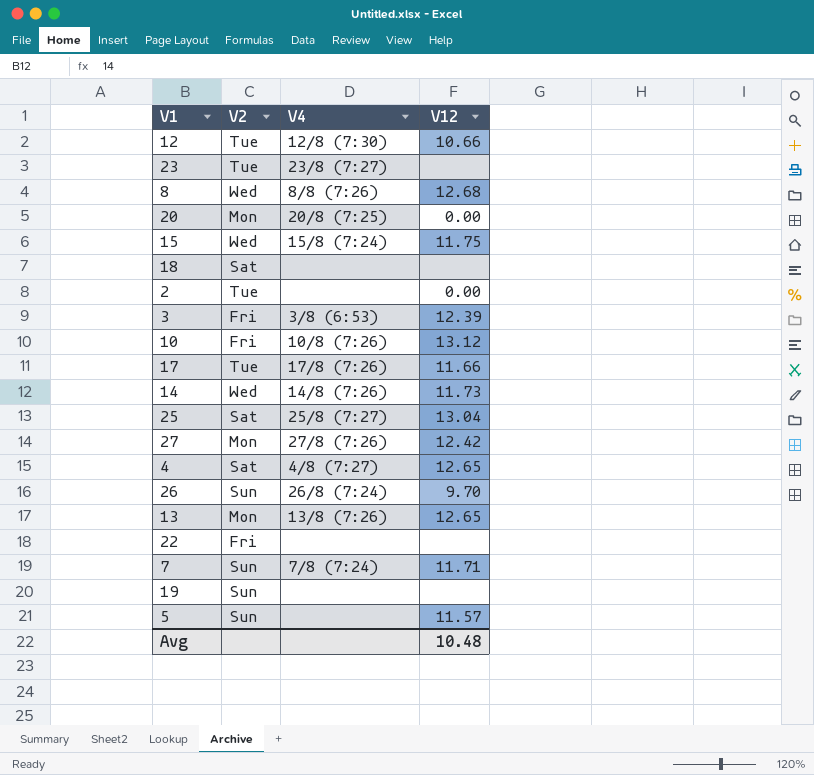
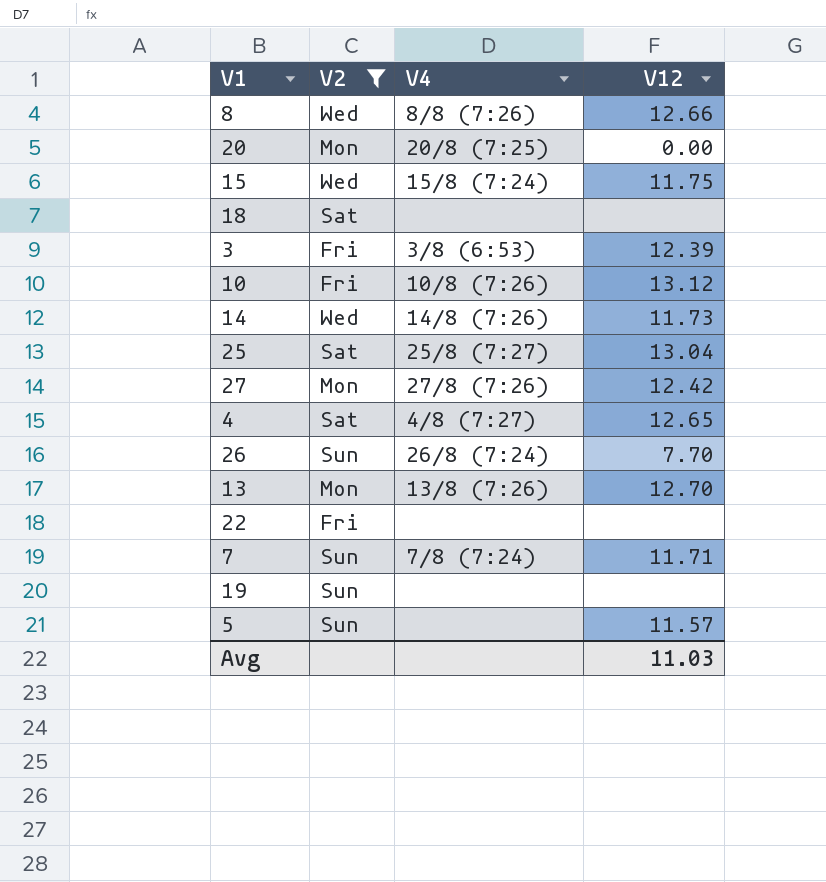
filter: none -> V2 != Tue
8 | V12: 12.68 -> 12.66
26 | V12: 9.70 -> 7.70
13 | V12: 12.65 -> 12.70
Avg | V12: 10.48 -> 11.03

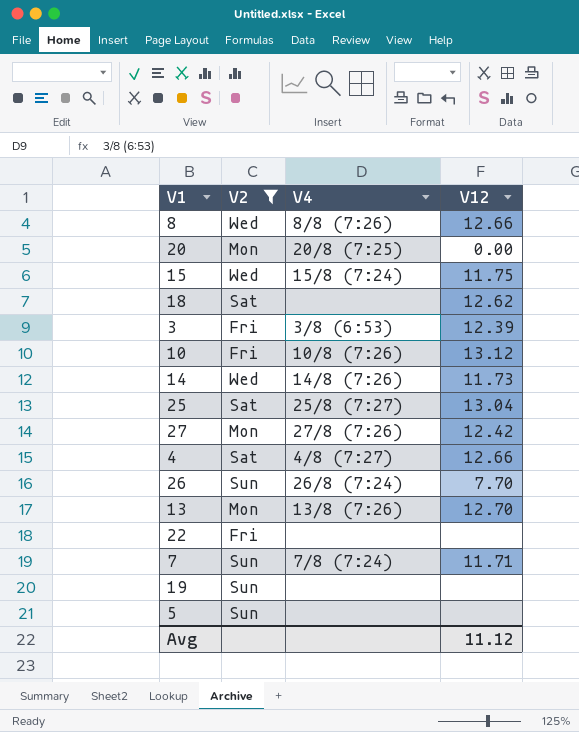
18 | V12: none -> 12.62
4 | V12: 12.65 -> 12.66
5 | V12: 11.57 -> none
Avg | V12: 11.03 -> 11.12

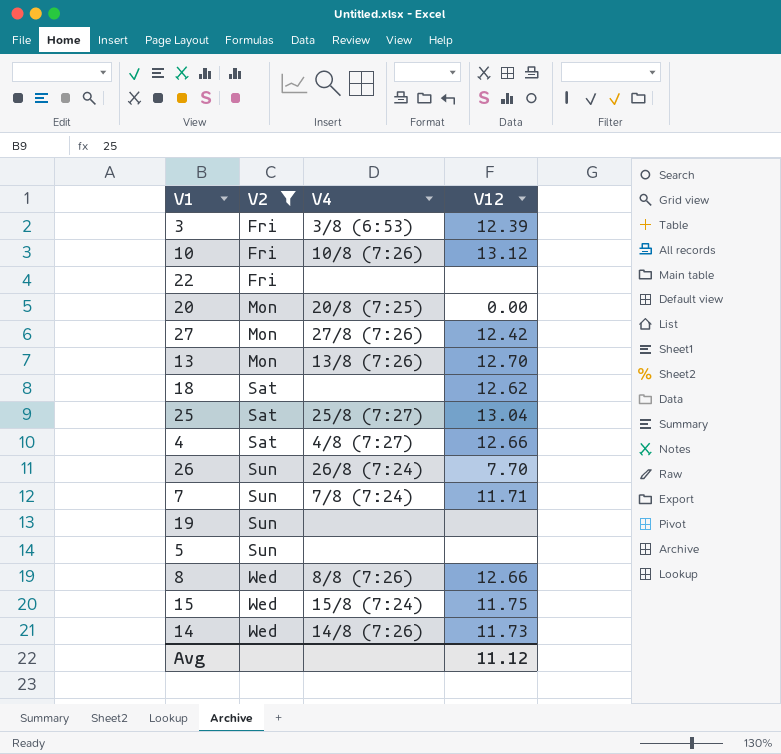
row order: none -> V2 ascending

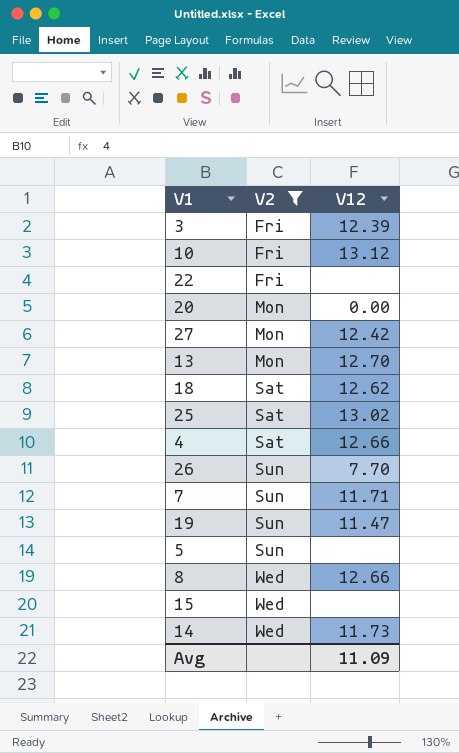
column V4 | position: 3 -> none
25 | V12: 13.04 -> 13.02
19 | V12: none -> 11.47
15 | V12: 11.75 -> none
Avg | V12: 11.12 -> 11.09

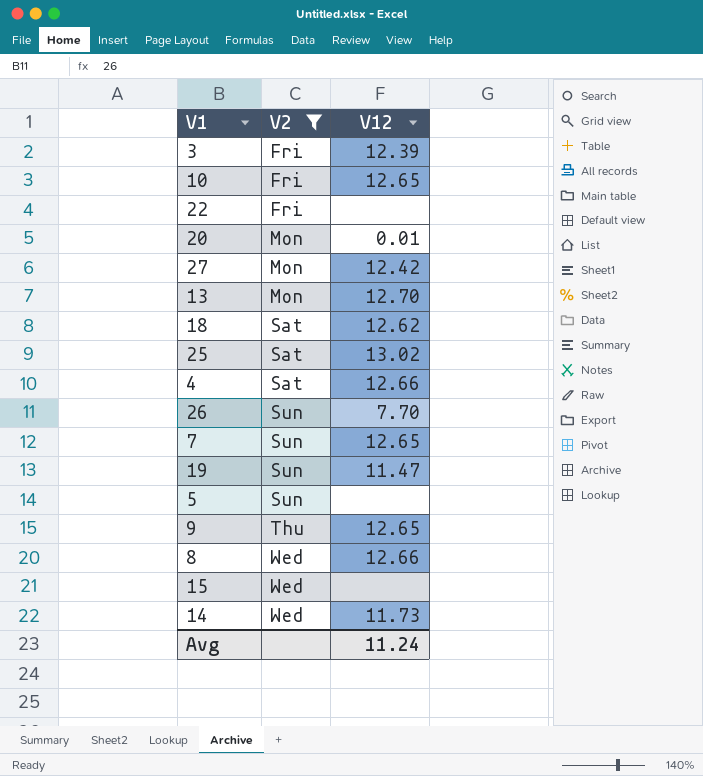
10 | V12: 13.12 -> 12.65
20 | V12: 0.00 -> 0.01
7 | V12: 11.71 -> 12.65
row 9: none -> Thu | 12.65
Avg | V12: 11.09 -> 11.24

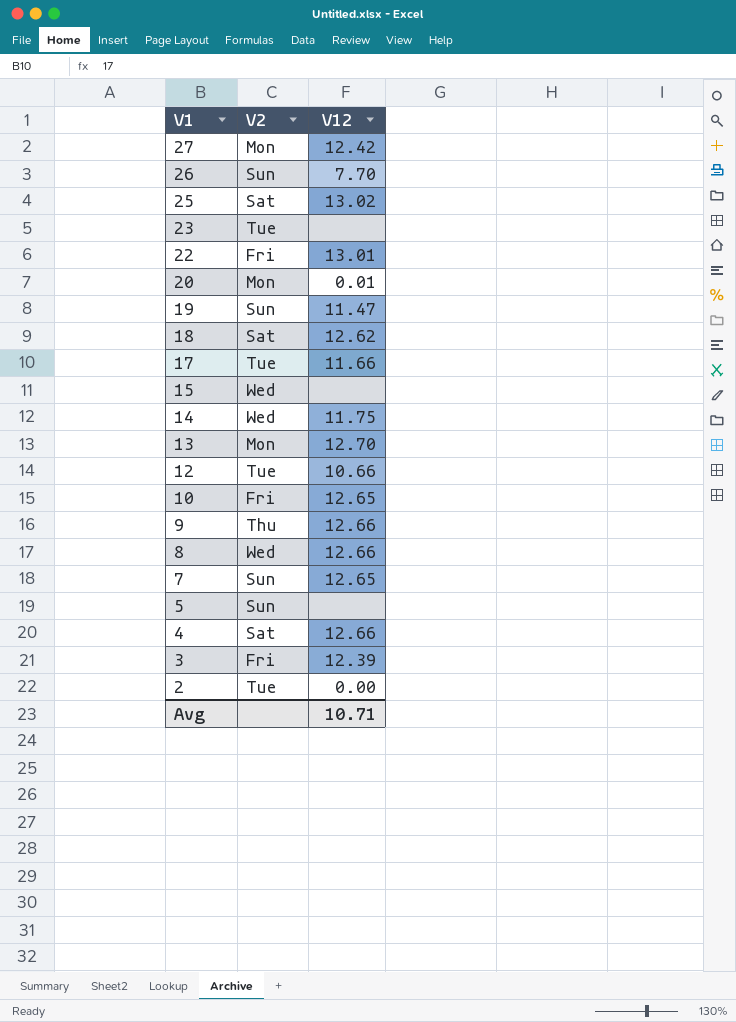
filter: V2 != Tue -> none
row order: V2 ascending -> V1 descending
22 | V12: none -> 13.01
14 | V12: 11.73 -> 11.75
9 | V12: 12.65 -> 12.66
Avg | V12: 11.24 -> 10.71

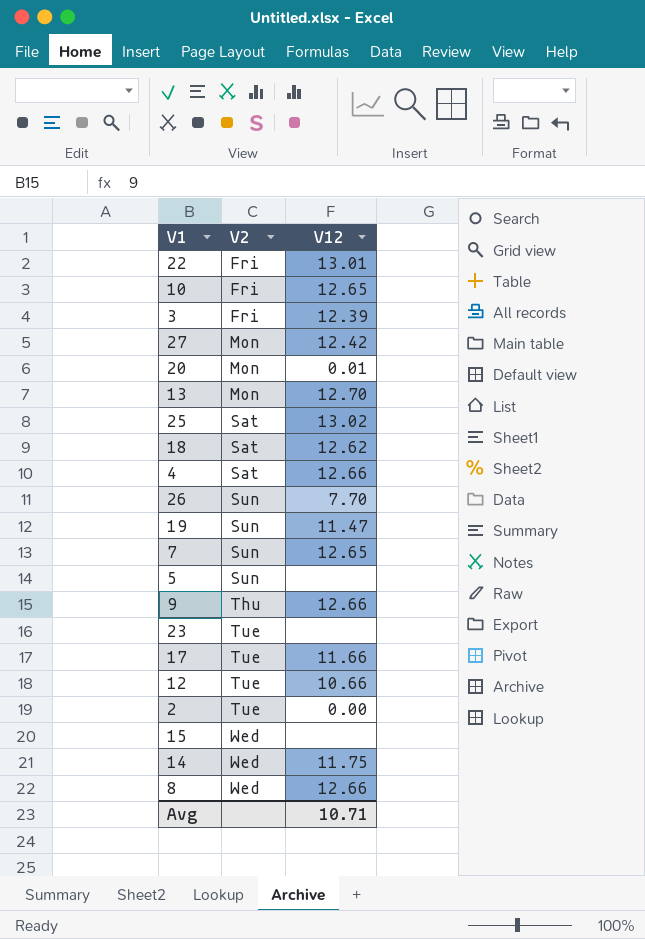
row order: V1 descending -> V2 ascending

